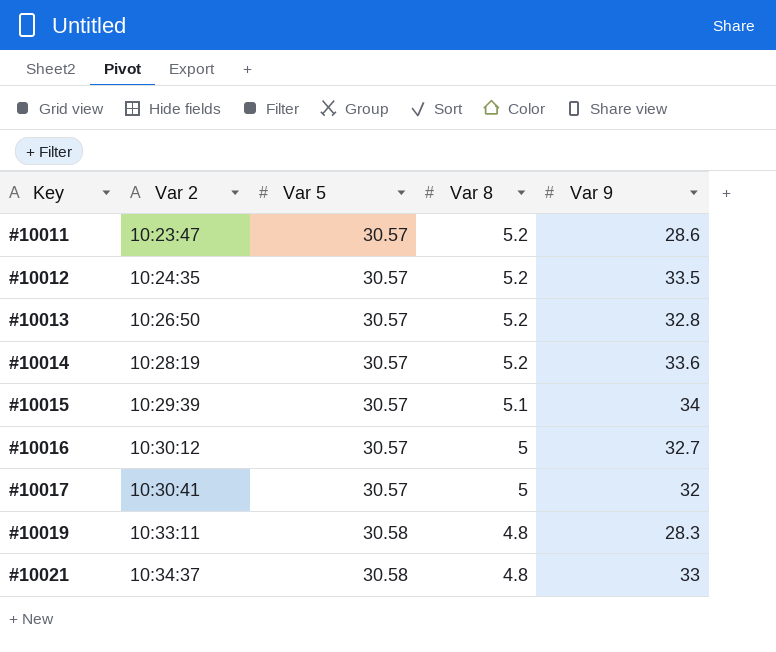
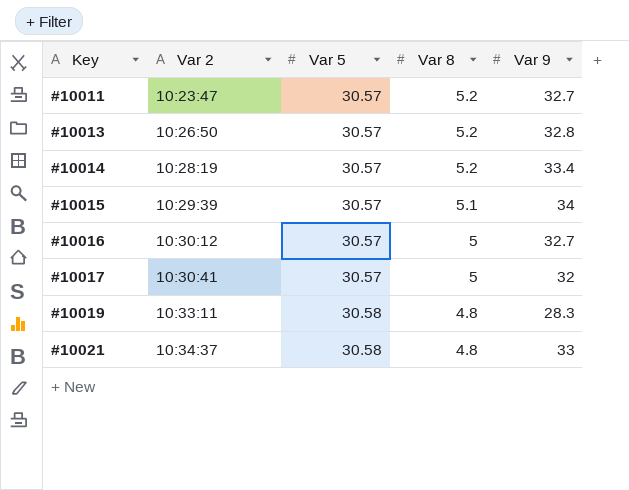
row #10012: 10:24:35 | 30.57 | 5.2 | 33.5 -> none
#10011 | Var 9: 28.6 -> 32.7
#10014 | Var 9: 33.6 -> 33.4

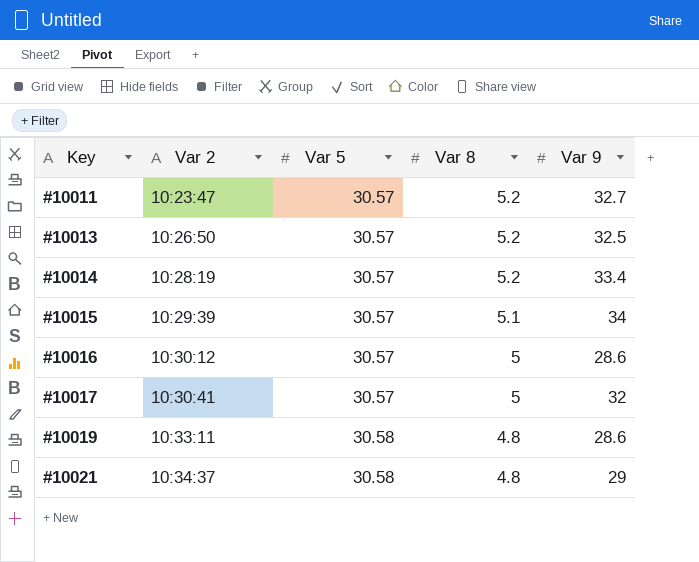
#10013 | Var 9: 32.8 -> 32.5
#10016 | Var 9: 32.7 -> 28.6
#10019 | Var 9: 28.3 -> 28.6
#10021 | Var 9: 33 -> 29

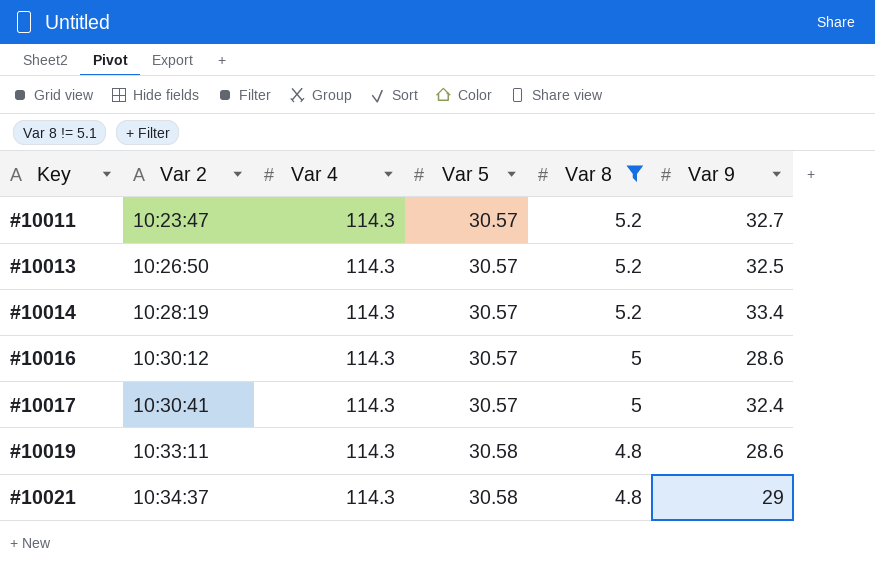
filter: none -> Var 8 != 5.1
column Var 4 | position: none -> 3
#10017 | Var 9: 32 -> 32.4

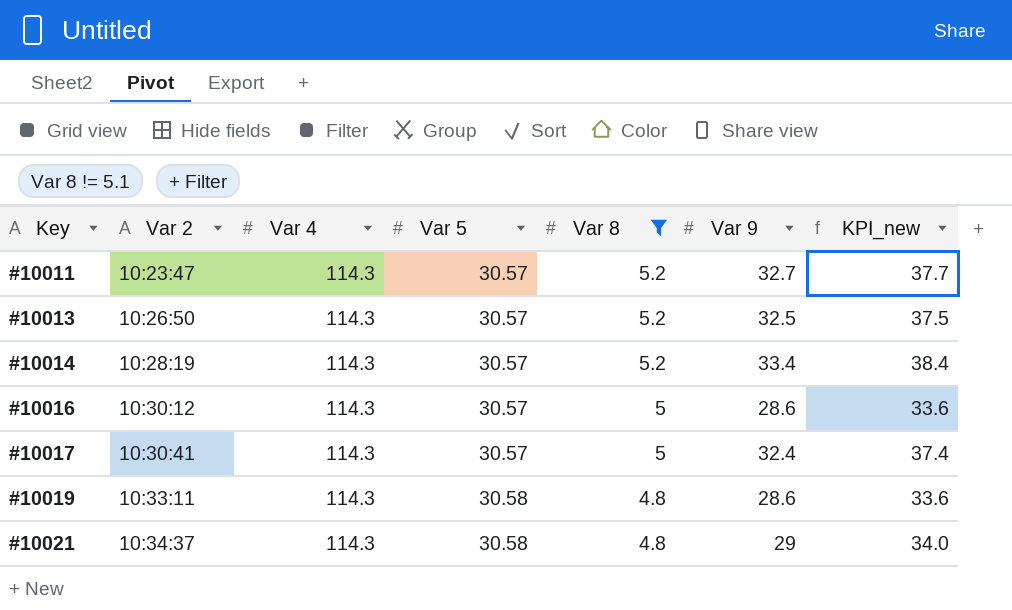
column KPI_new | formula: none -> [Var 9] + 5

